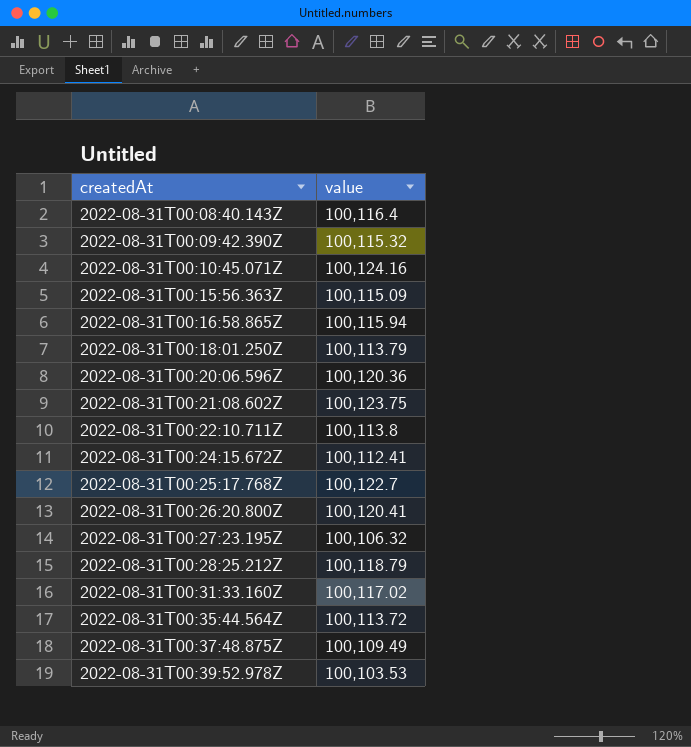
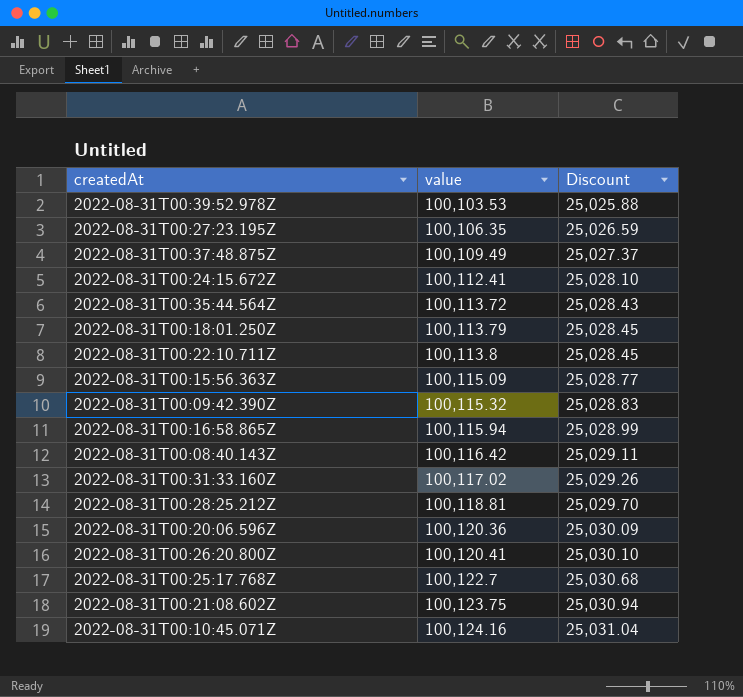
row order: createdAt ascending -> value ascending
column Discount | formula: none -> [value] * 0.25
2022-08-31T00:27:23.195Z | value: 100,106.32 -> 100,106.35
2022-08-31T00:08:40.143Z | value: 100,116.4 -> 100,116.42
2022-08-31T00:28:25.212Z | value: 100,118.79 -> 100,118.81

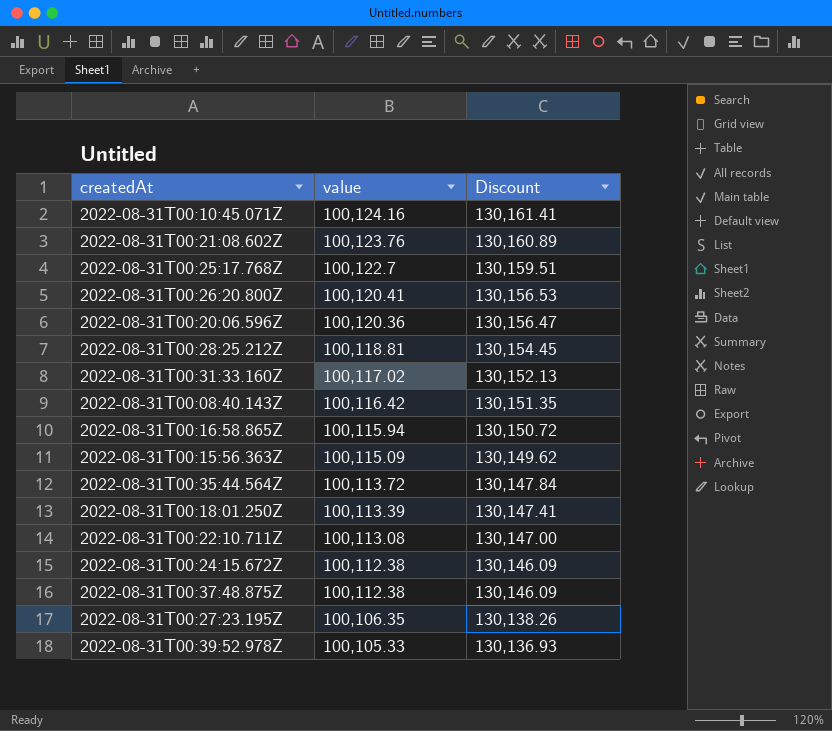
row order: value ascending -> value descending
column Discount | formula: [value] * 0.25 -> [value] * 1.3
row 2022-08-31T00:09:42.390Z: 100,115.32 | 25,028.83 -> none
2022-08-31T00:21:08.602Z | value: 100,123.75 -> 100,123.76
2022-08-31T00:18:01.250Z | value: 100,113.79 -> 100,113.39
2022-08-31T00:22:10.711Z | value: 100,113.8 -> 100,113.08
2022-08-31T00:24:15.672Z | value: 100,112.41 -> 100,112.38
2022-08-31T00:37:48.875Z | value: 100,109.49 -> 100,112.38
2022-08-31T00:39:52.978Z | value: 100,103.53 -> 100,105.33

